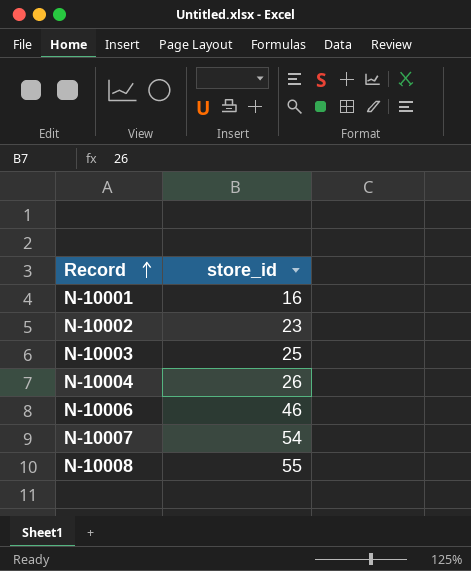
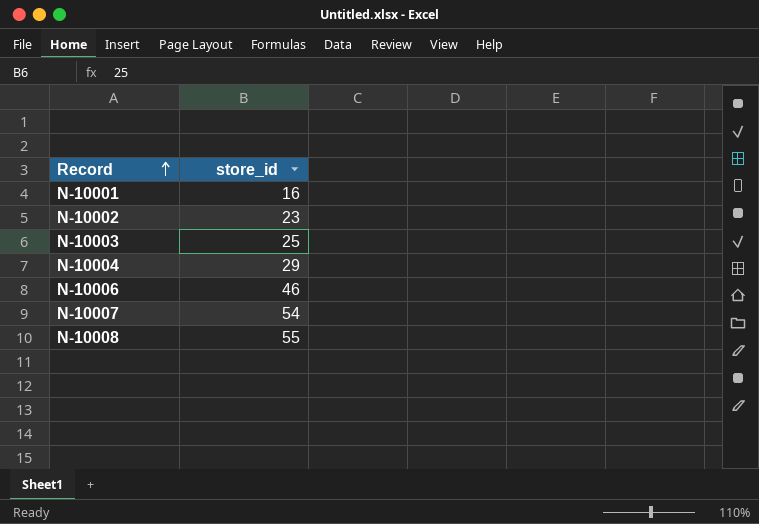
N-10004 | store_id: 26 -> 29

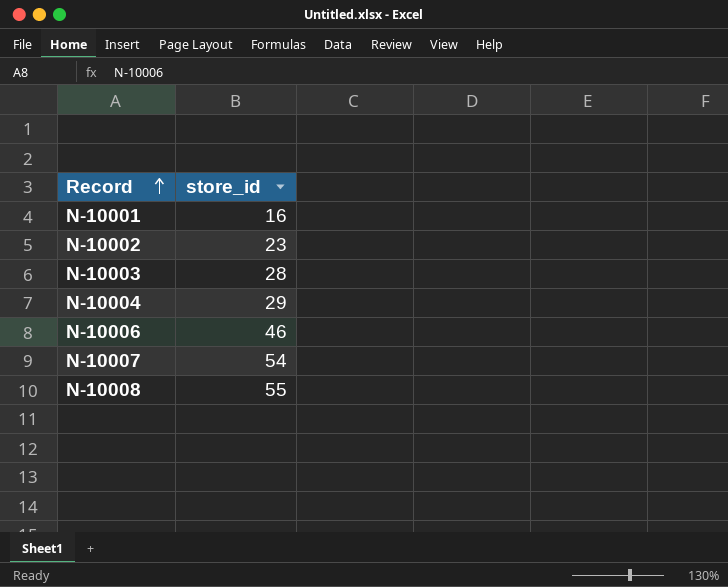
N-10003 | store_id: 25 -> 28

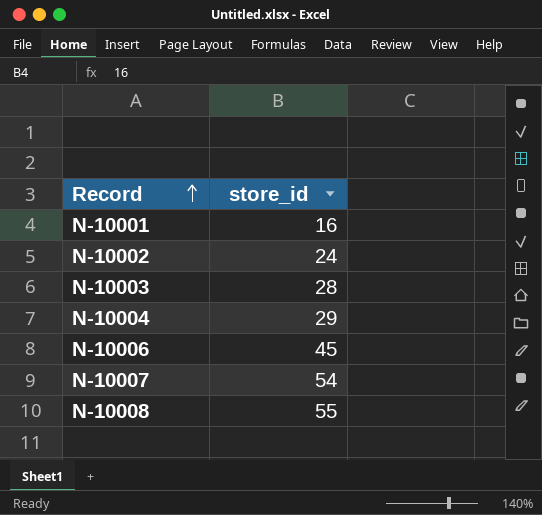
N-10002 | store_id: 23 -> 24
N-10006 | store_id: 46 -> 45

